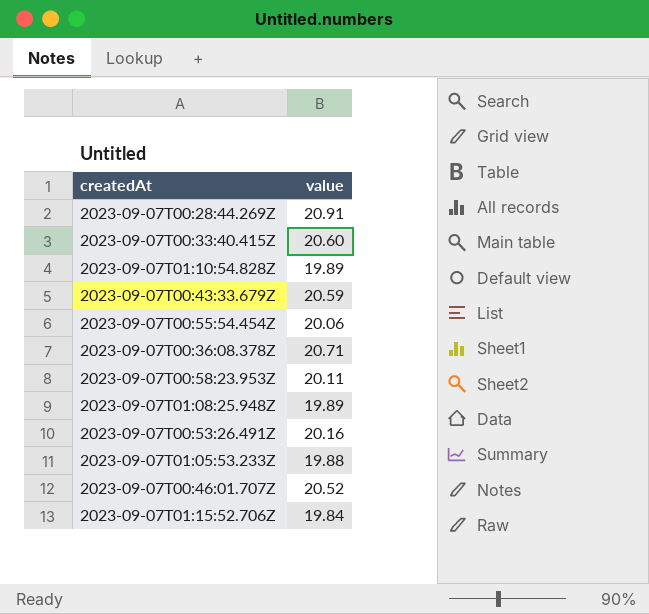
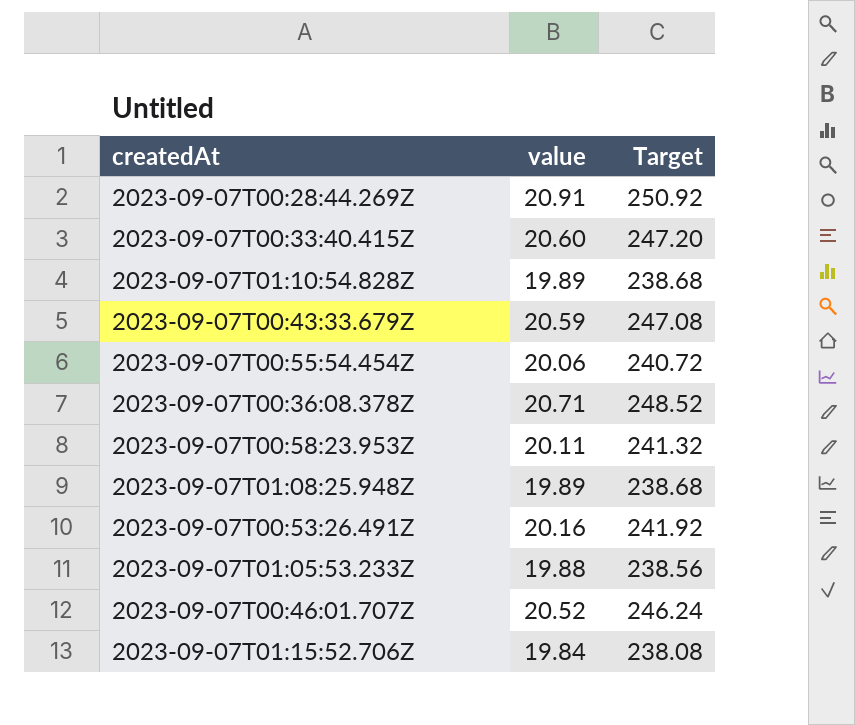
column Target | formula: none -> [value] * 12

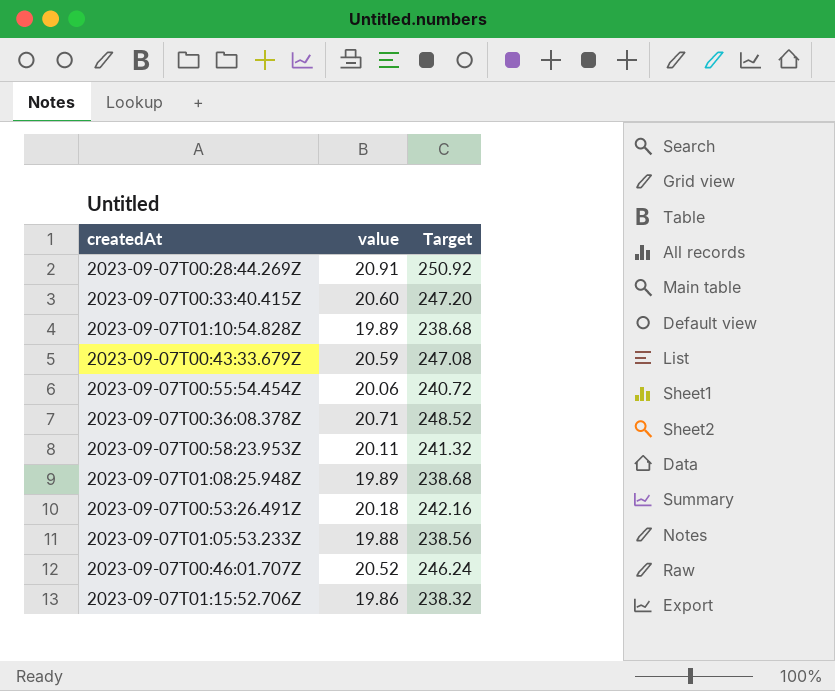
2023-09-07T00:53:26.491Z | value: 20.16 -> 20.18
2023-09-07T00:53:26.491Z | Target: 241.92 -> 242.16
2023-09-07T01:15:52.706Z | value: 19.84 -> 19.86
2023-09-07T01:15:52.706Z | Target: 238.08 -> 238.32

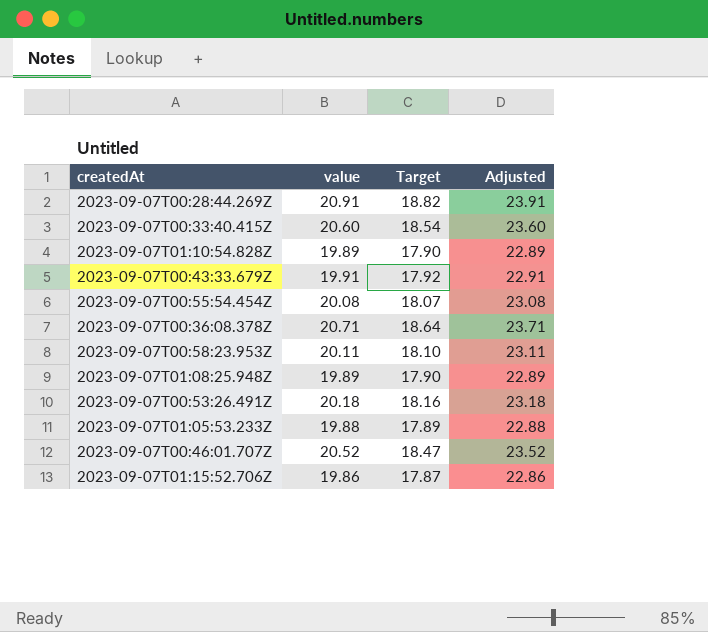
column Target | formula: [value] * 12 -> [value] * 0.9
column Adjusted | formula: none -> [value] + 3
2023-09-07T00:43:33.679Z | value: 20.59 -> 19.91
2023-09-07T00:55:54.454Z | value: 20.06 -> 20.08

